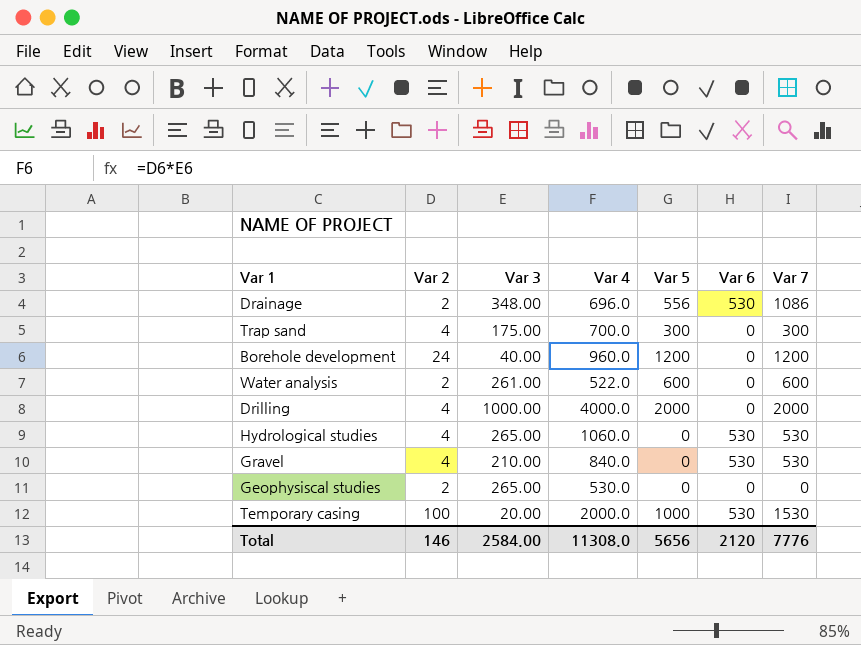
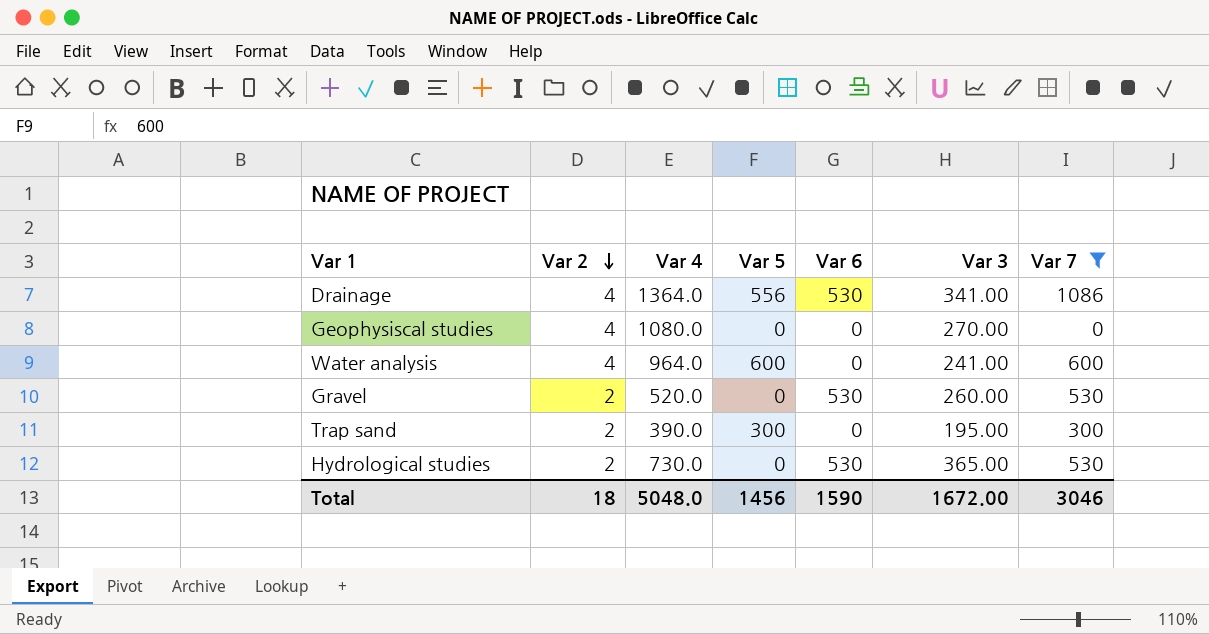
filter: none -> Var 7 <= 1086
row order: none -> Var 2 descending
column Var 3 | position: 3 -> 6
Drainage | Var 2: 2 -> 4
Drainage | Var 4: 696.0 -> 1364.0
Drainage | Var 3: 348.00 -> 341.00
Geophysiscal studies | Var 2: 2 -> 4
Geophysiscal studies | Var 4: 530.0 -> 1080.0
Geophysiscal studies | Var 3: 265.00 -> 270.00
Water analysis | Var 2: 2 -> 4
Water analysis | Var 4: 522.0 -> 964.0
Water analysis | Var 3: 261.00 -> 241.00
Gravel | Var 2: 4 -> 2
Gravel | Var 4: 840.0 -> 520.0
Gravel | Var 3: 210.00 -> 260.00
Trap sand | Var 2: 4 -> 2
Trap sand | Var 4: 700.0 -> 390.0
Trap sand | Var 3: 175.00 -> 195.00
Hydrological studies | Var 2: 4 -> 2
Hydrological studies | Var 4: 1060.0 -> 730.0
Hydrological studies | Var 3: 265.00 -> 365.00
Total | Var 2: 146 -> 18
Total | Var 4: 11308.0 -> 5048.0
Total | Var 5: 5656 -> 1456
Total | Var 6: 2120 -> 1590
Total | Var 3: 2584.00 -> 1672.00
Total | Var 7: 7776 -> 3046

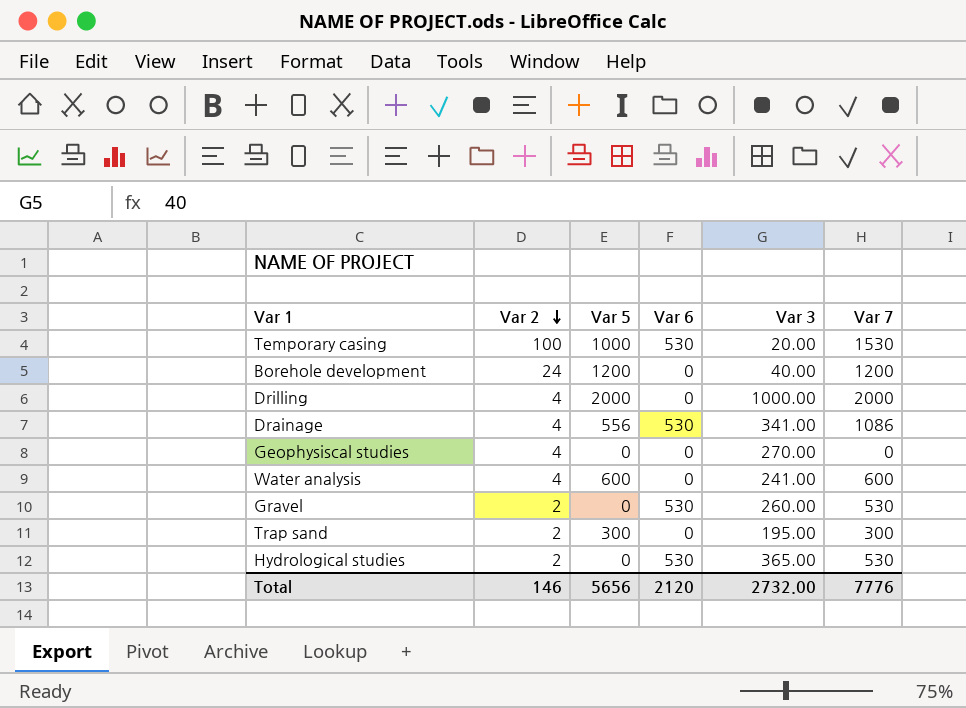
filter: Var 7 <= 1086 -> none
column Var 4 | formula: [Var 2] * [Var 3] -> none
Total | Var 2: 18 -> 146
Total | Var 5: 1456 -> 5656
Total | Var 6: 1590 -> 2120
Total | Var 3: 1672.00 -> 2732.00
Total | Var 7: 3046 -> 7776

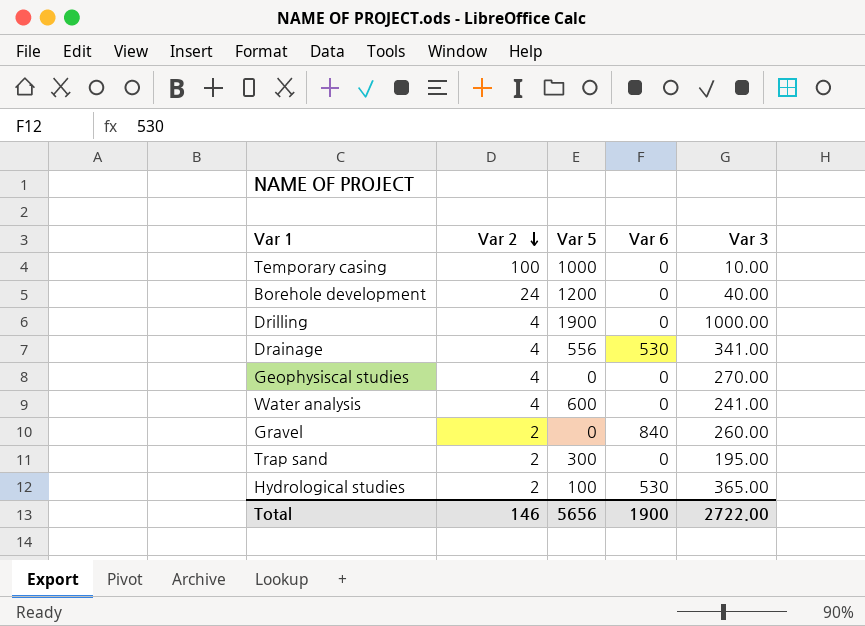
column Var 7 | formula: [Var 5] + [Var 6] -> none
Temporary casing | Var 6: 530 -> 0
Temporary casing | Var 3: 20.00 -> 10.00
Drilling | Var 5: 2000 -> 1900
Gravel | Var 6: 530 -> 840
Hydrological studies | Var 5: 0 -> 100
Total | Var 6: 2120 -> 1900
Total | Var 3: 2732.00 -> 2722.00

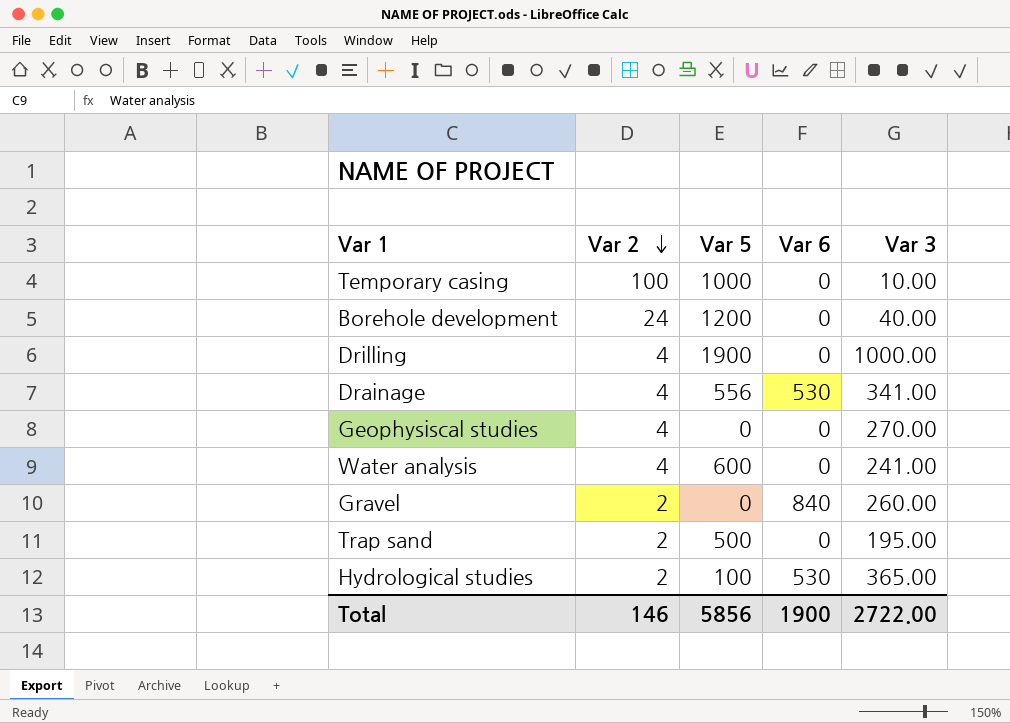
Trap sand | Var 5: 300 -> 500
Total | Var 5: 5656 -> 5856

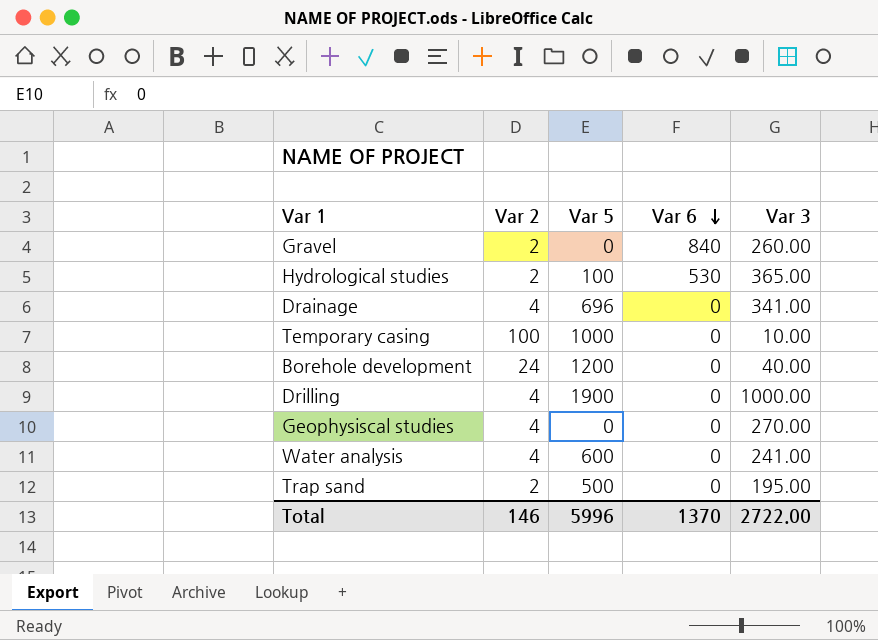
row order: Var 2 descending -> Var 6 descending
Drainage | Var 5: 556 -> 696
Drainage | Var 6: 530 -> 0
Total | Var 5: 5856 -> 5996
Total | Var 6: 1900 -> 1370

